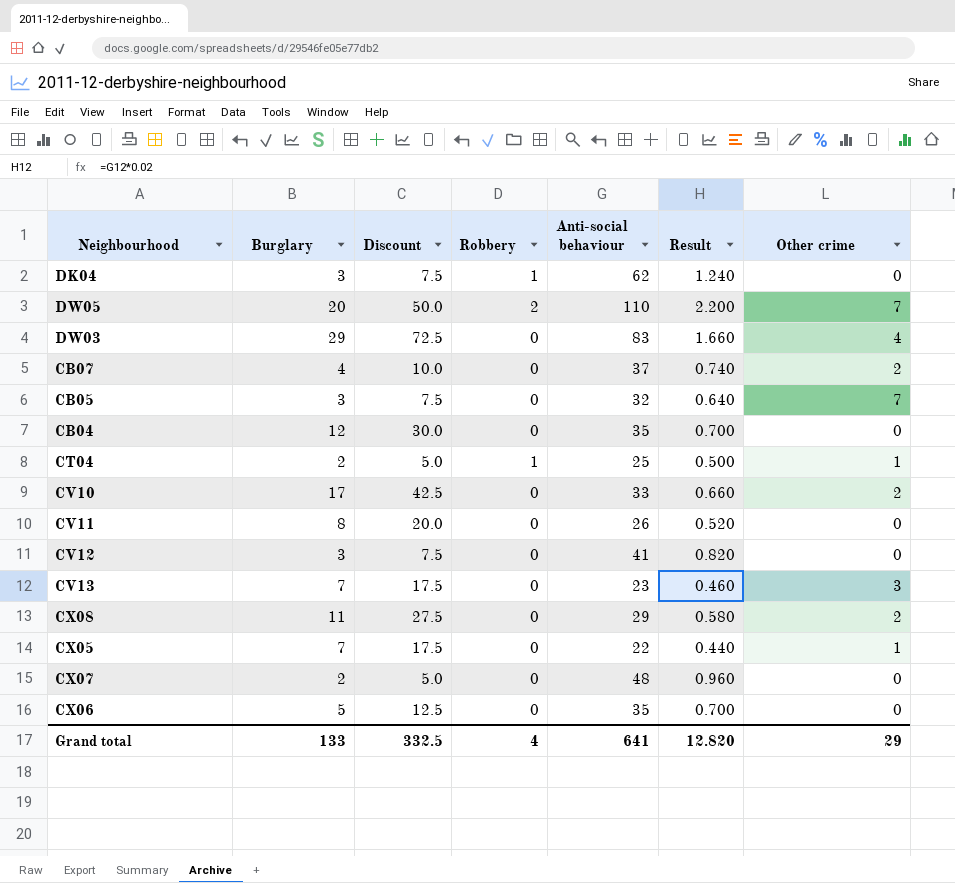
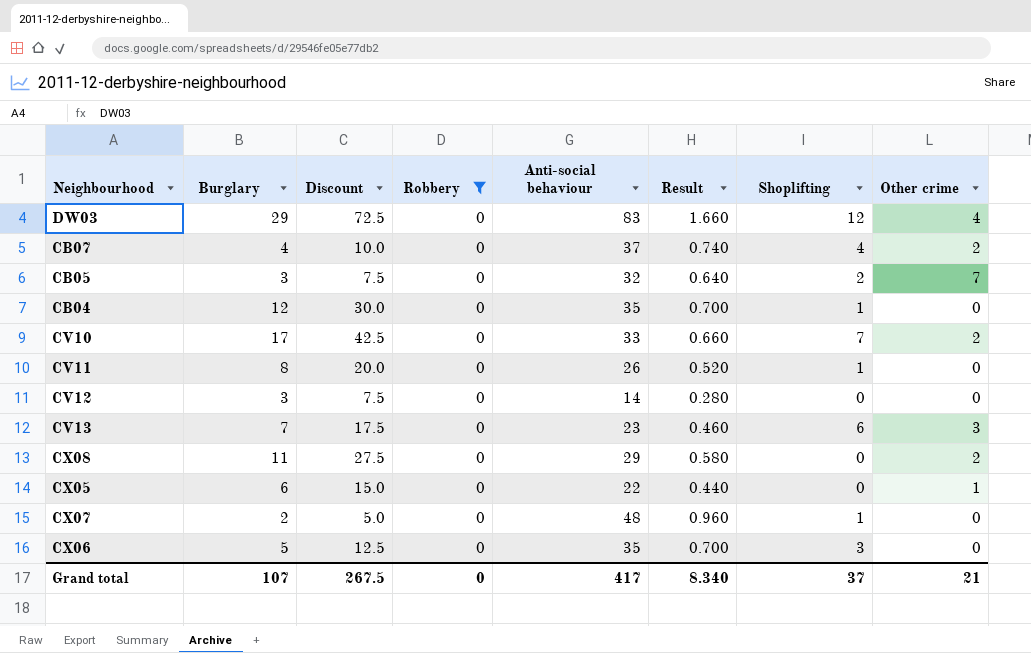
filter: none -> Robbery = 0
column Shoplifting | position: none -> 7
CV12 | Anti-social behaviour: 41 -> 14
CV12 | Result: 0.820 -> 0.280
CX05 | Burglary: 7 -> 6
CX05 | Discount: 17.5 -> 15.0
Grand total | Burglary: 133 -> 107
Grand total | Discount: 332.5 -> 267.5
Grand total | Robbery: 4 -> 0
Grand total | Anti-social behaviour: 641 -> 417
Grand total | Result: 12.820 -> 8.340
Grand total | Other crime: 29 -> 21

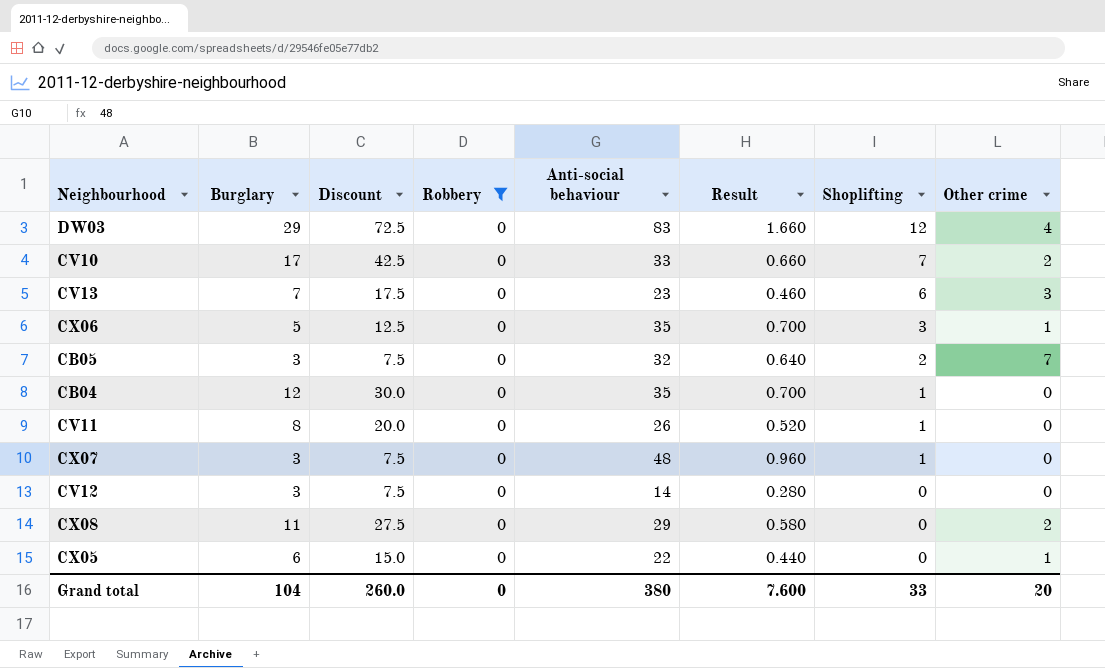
row order: none -> Shoplifting descending
row CB07: 4 | 10.0 | 0 | 37 | 0.740 | 4 | 2 -> none
CX06 | Other crime: 0 -> 1
CX07 | Burglary: 2 -> 3
CX07 | Discount: 5.0 -> 7.5
Grand total | Burglary: 107 -> 104
Grand total | Discount: 267.5 -> 260.0
Grand total | Anti-social behaviour: 417 -> 380
Grand total | Result: 8.340 -> 7.600
Grand total | Shoplifting: 37 -> 33
Grand total | Other crime: 21 -> 20

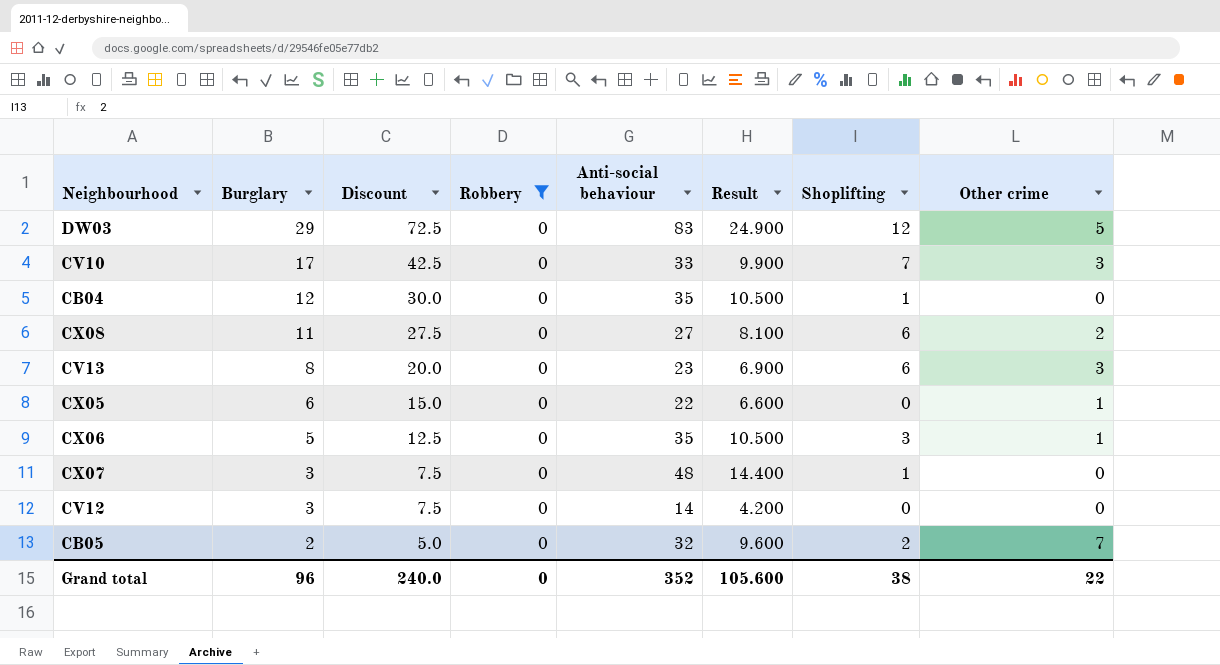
row order: Shoplifting descending -> Burglary descending
column Result | formula: [Anti-social behaviour] * 0.02 -> [Anti-social behaviour] * 0.3
row CV11: 8 | 20.0 | 0 | 26 | 0.520 | 1 | 0 -> none
DW03 | Other crime: 4 -> 5
CV10 | Other crime: 2 -> 3
CX08 | Anti-social behaviour: 29 -> 27
CX08 | Shoplifting: 0 -> 6
CV13 | Burglary: 7 -> 8
CV13 | Discount: 17.5 -> 20.0
CB05 | Burglary: 3 -> 2
CB05 | Discount: 7.5 -> 5.0
Grand total | Burglary: 104 -> 96
Grand total | Discount: 260.0 -> 240.0
Grand total | Anti-social behaviour: 380 -> 352
Grand total | Result: 7.600 -> 105.600
Grand total | Shoplifting: 33 -> 38
Grand total | Other crime: 20 -> 22

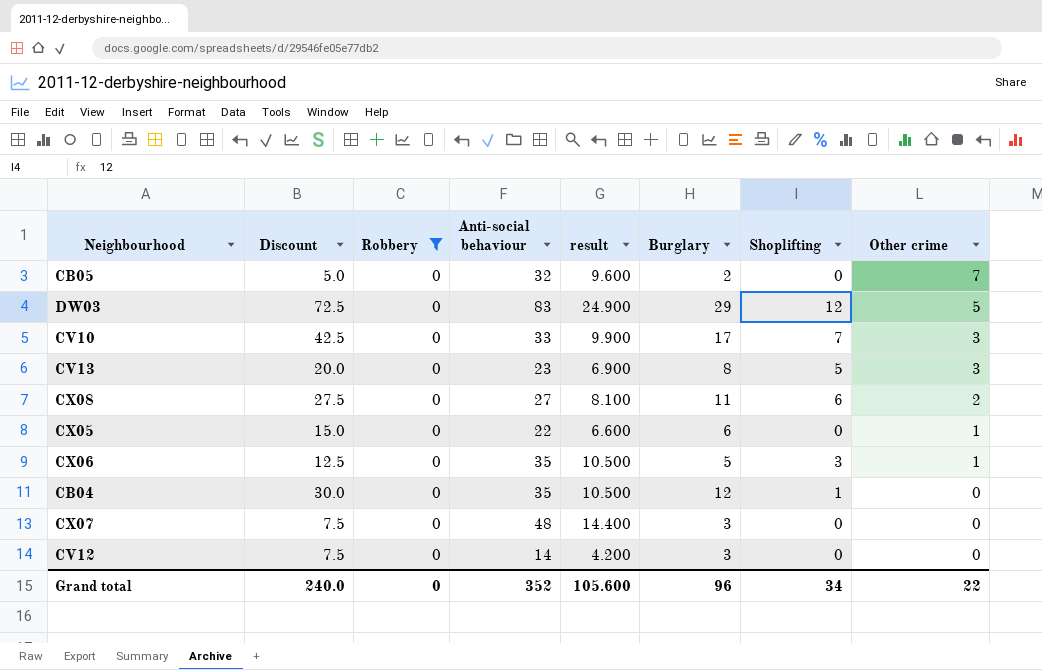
row order: Burglary descending -> Other crime descending
column name: Result -> result
column Burglary | position: 2 -> 6
CB05 | Shoplifting: 2 -> 0
CV13 | Shoplifting: 6 -> 5
CX07 | Shoplifting: 1 -> 0
Grand total | Shoplifting: 38 -> 34

